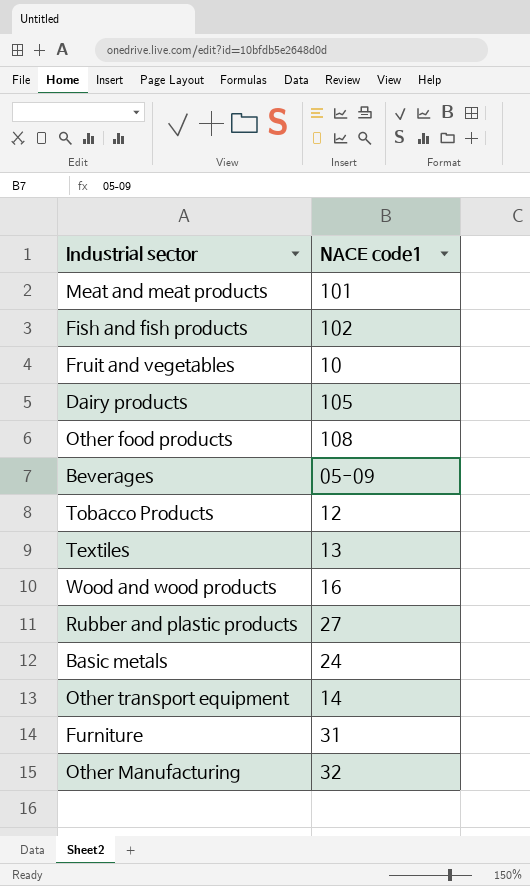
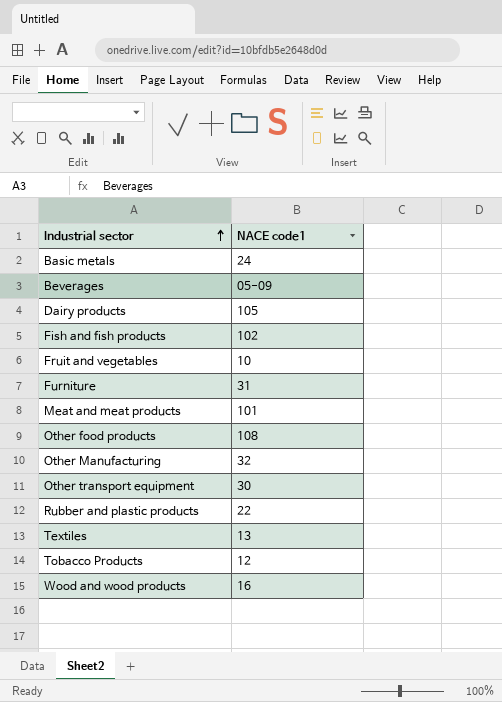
row order: none -> Industrial sector ascending
Other transport equipment | NACE code1: 14 -> 30
Rubber and plastic products | NACE code1: 27 -> 22

